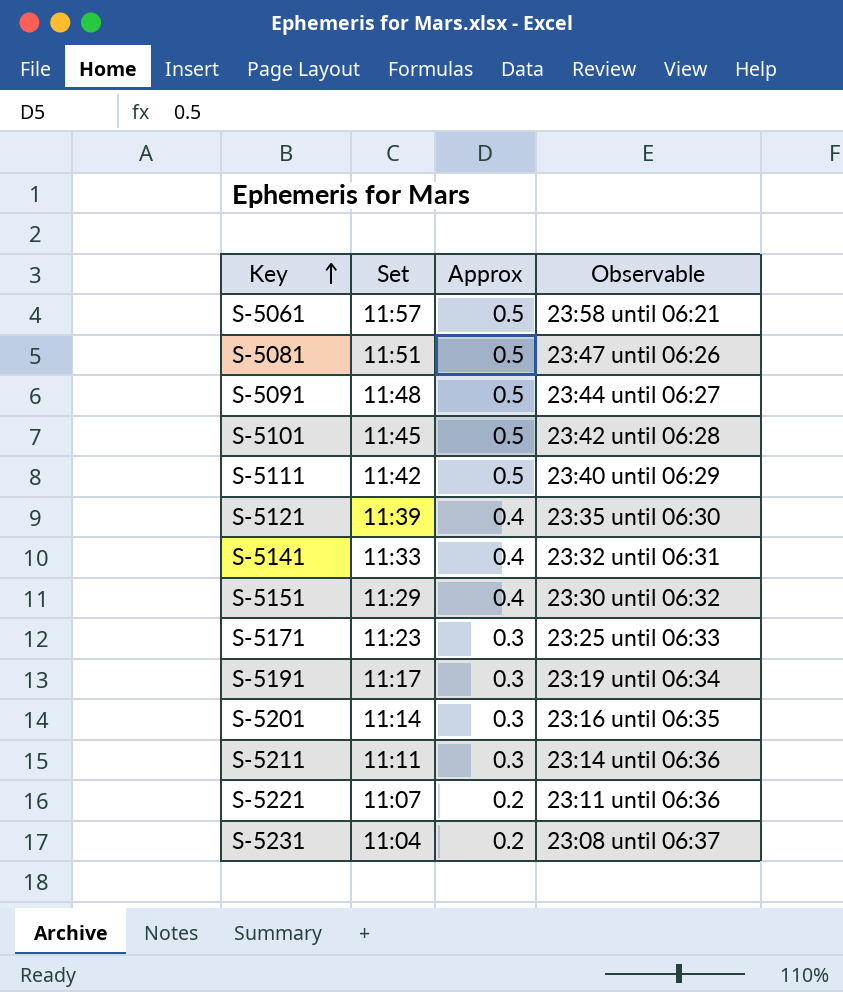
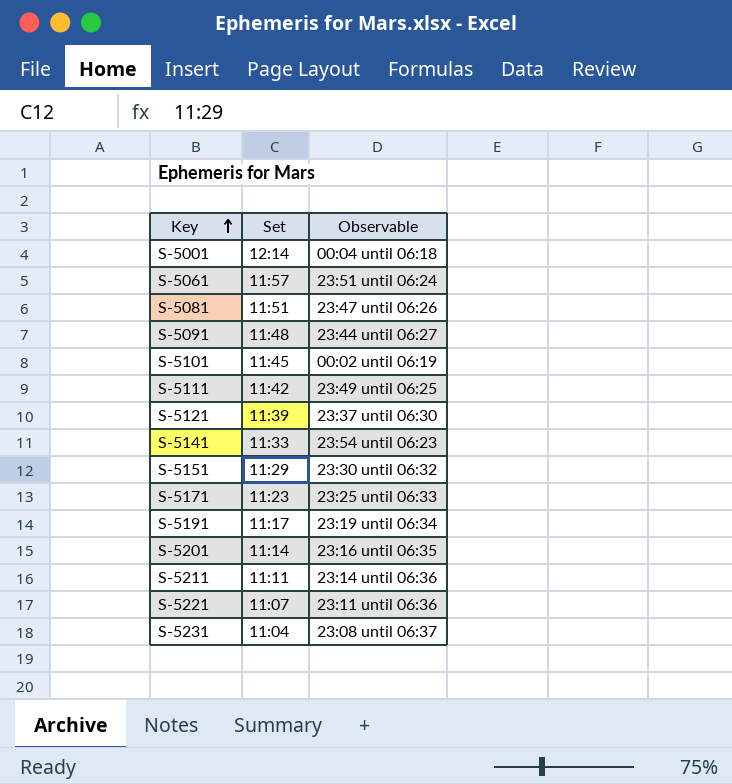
column Approx | position: 3 -> none
row S-5001: none -> 12:14 | 00:04 until 06:18
S-5061 | Observable: 23:58 until 06:21 -> 23:51 until 06:24
S-5101 | Observable: 23:42 until 06:28 -> 00:02 until 06:19
S-5111 | Observable: 23:40 until 06:29 -> 23:49 until 06:25
S-5121 | Observable: 23:35 until 06:30 -> 23:37 until 06:30
S-5141 | Observable: 23:32 until 06:31 -> 23:54 until 06:23

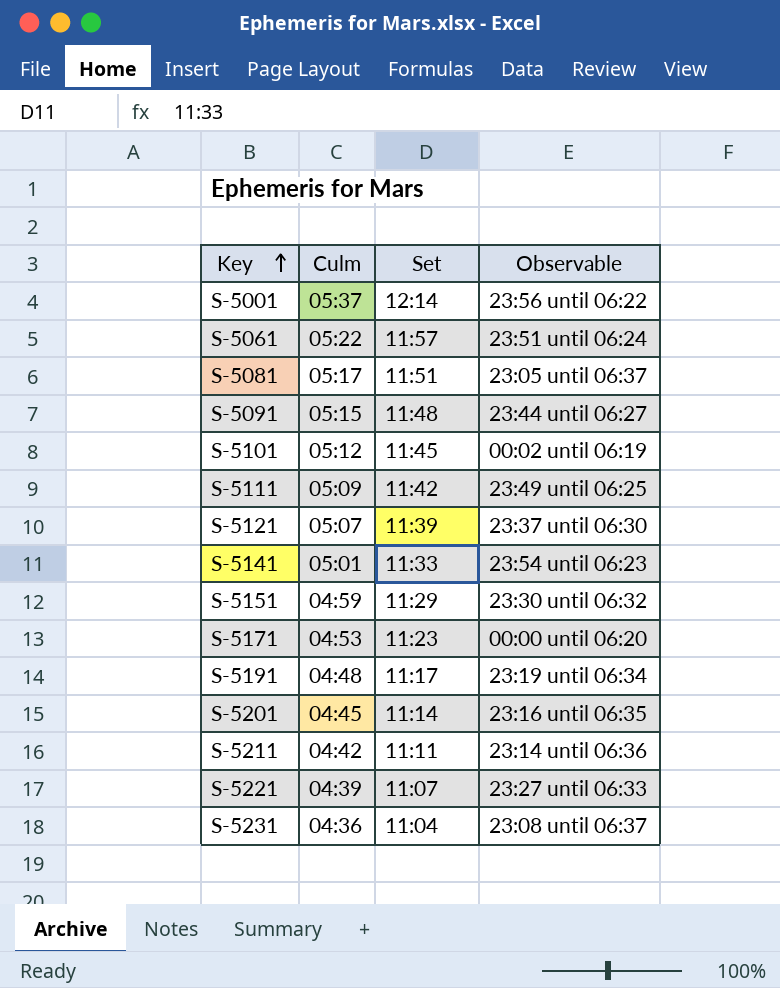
column Culm | position: none -> 2
S-5001 | Observable: 00:04 until 06:18 -> 23:56 until 06:22
S-5081 | Observable: 23:47 until 06:26 -> 23:05 until 06:37
S-5171 | Observable: 23:25 until 06:33 -> 00:00 until 06:20
S-5221 | Observable: 23:11 until 06:36 -> 23:27 until 06:33

